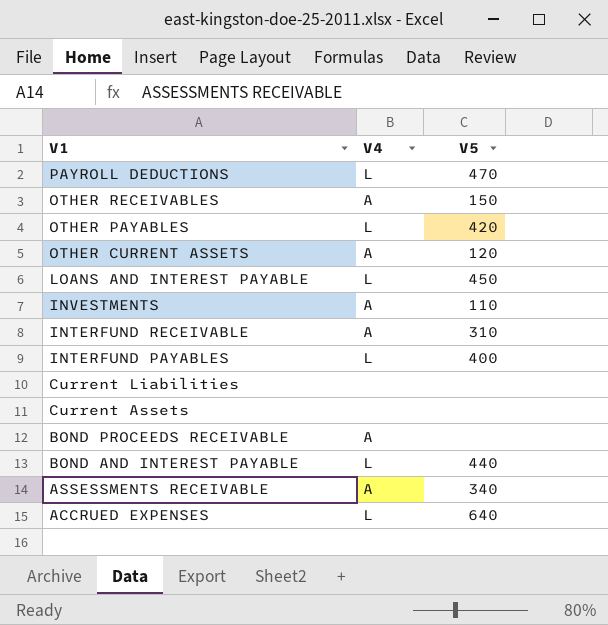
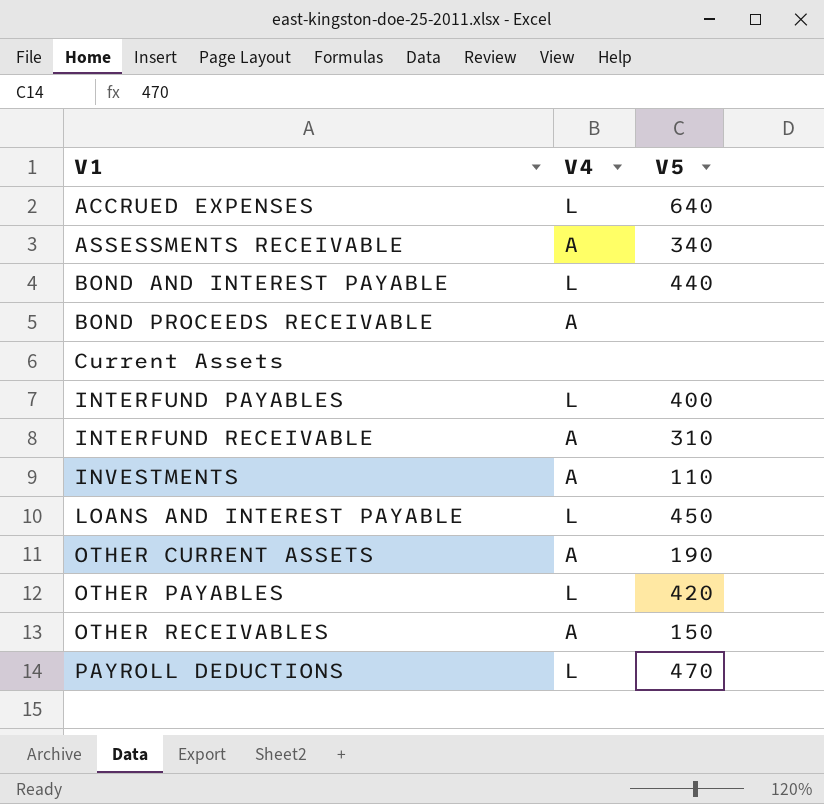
row order: V1 descending -> V1 ascending
row Current Liabilities: none | none -> none
OTHER CURRENT ASSETS | V5: 120 -> 190

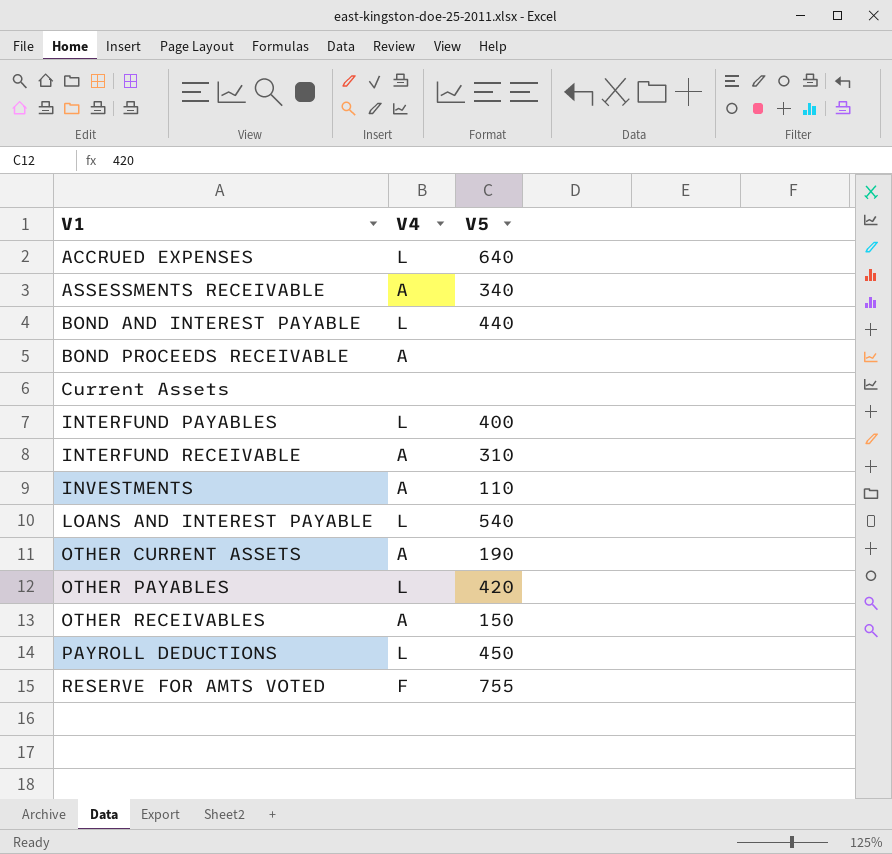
LOANS AND INTEREST PAYABLE | V5: 450 -> 540
PAYROLL DEDUCTIONS | V5: 470 -> 450
row RESERVE FOR AMTS VOTED: none -> F | 755

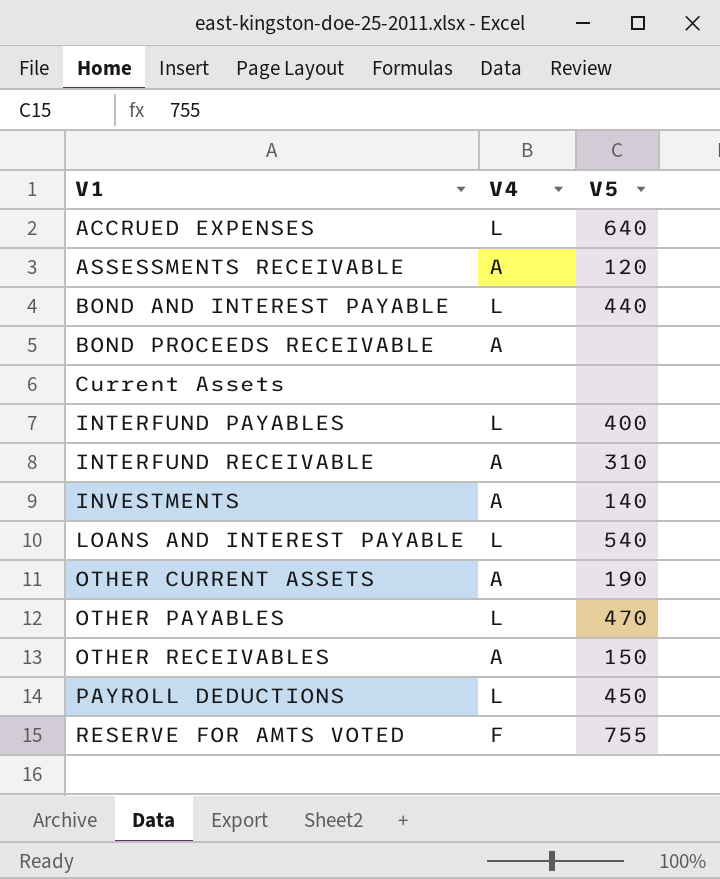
ASSESSMENTS RECEIVABLE | V5: 340 -> 120
INVESTMENTS | V5: 110 -> 140
OTHER PAYABLES | V5: 420 -> 470

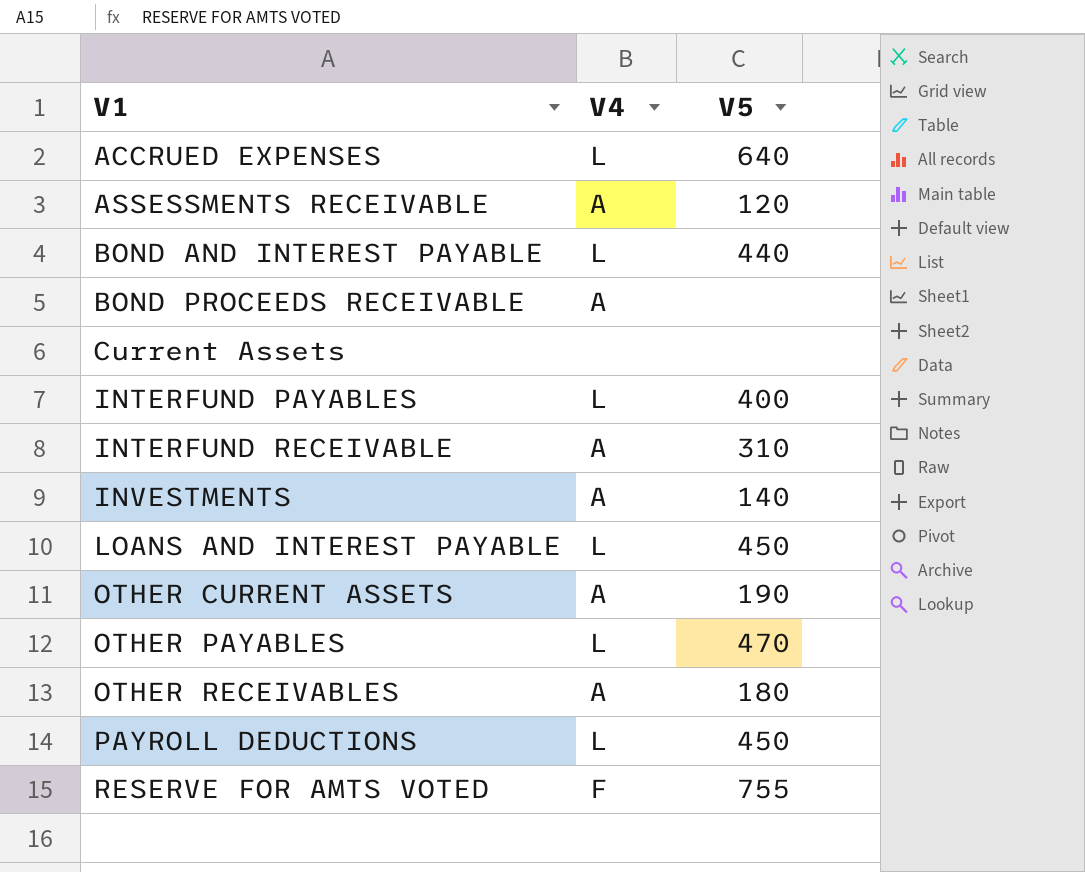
LOANS AND INTEREST PAYABLE | V5: 540 -> 450
OTHER RECEIVABLES | V5: 150 -> 180

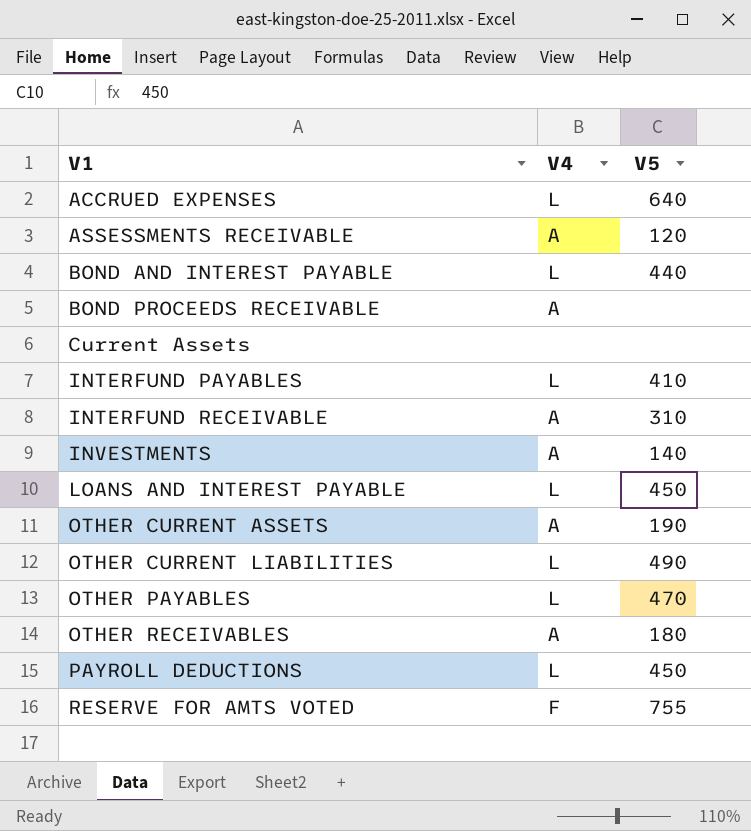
INTERFUND PAYABLES | V5: 400 -> 410
row OTHER CURRENT LIABILITIES: none -> L | 490

